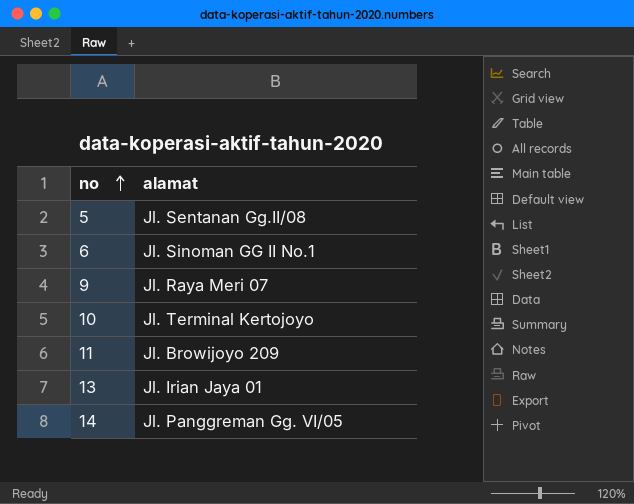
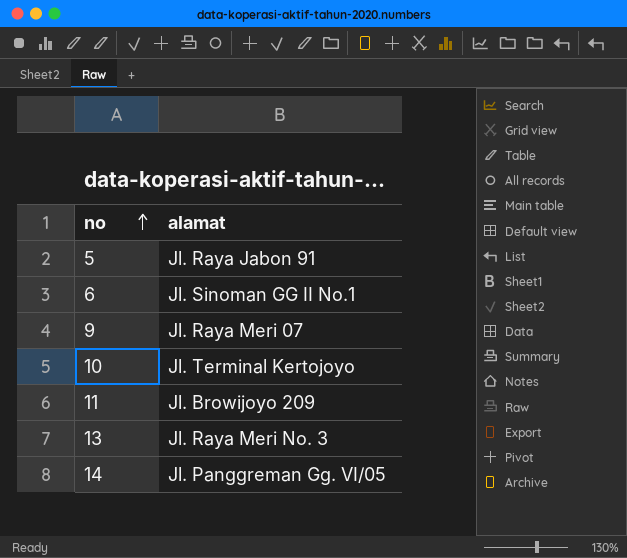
5 | alamat: Jl. Sentanan Gg.II/08 -> Jl. Raya Jabon 91
13 | alamat: Jl. Irian Jaya 01 -> Jl. Raya Meri No. 3

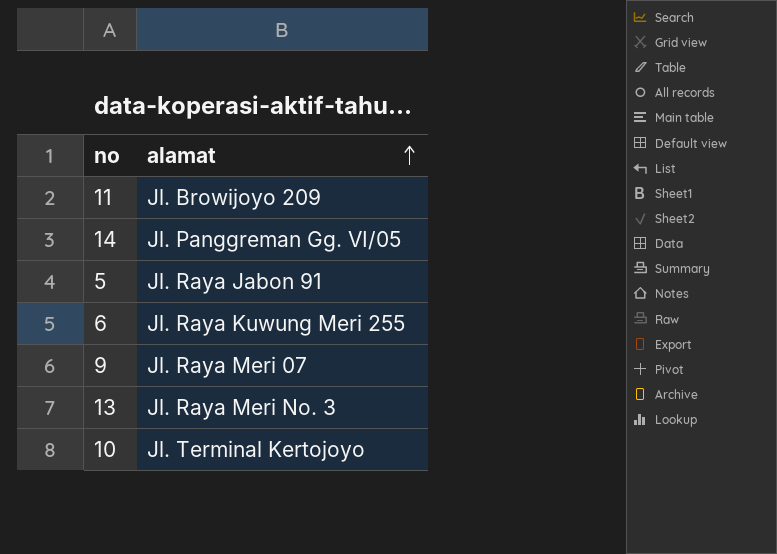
row order: no ascending -> alamat ascending
6 | alamat: Jl. Sinoman GG II No.1 -> Jl. Raya Kuwung Meri 255

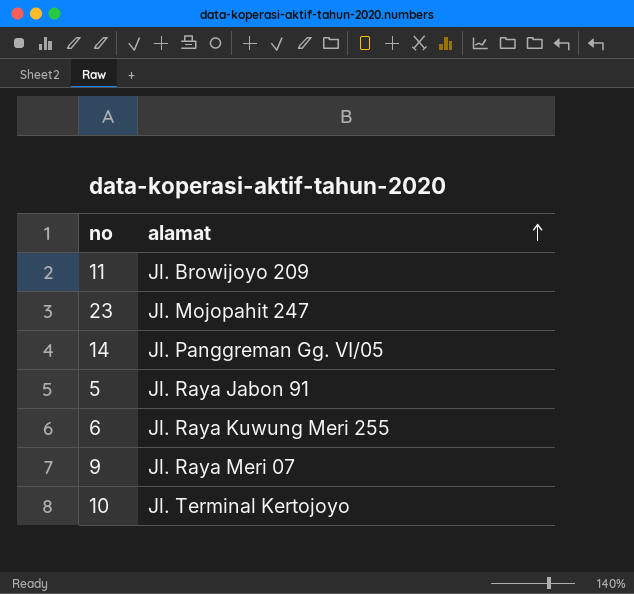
row 13: Jl. Raya Meri No. 3 -> none
row 23: none -> Jl. Mojopahit 247

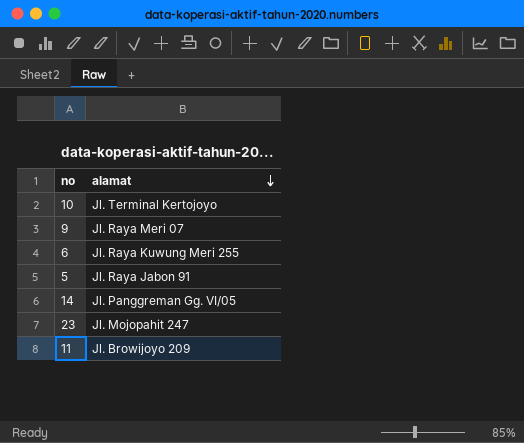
row order: alamat ascending -> alamat descending

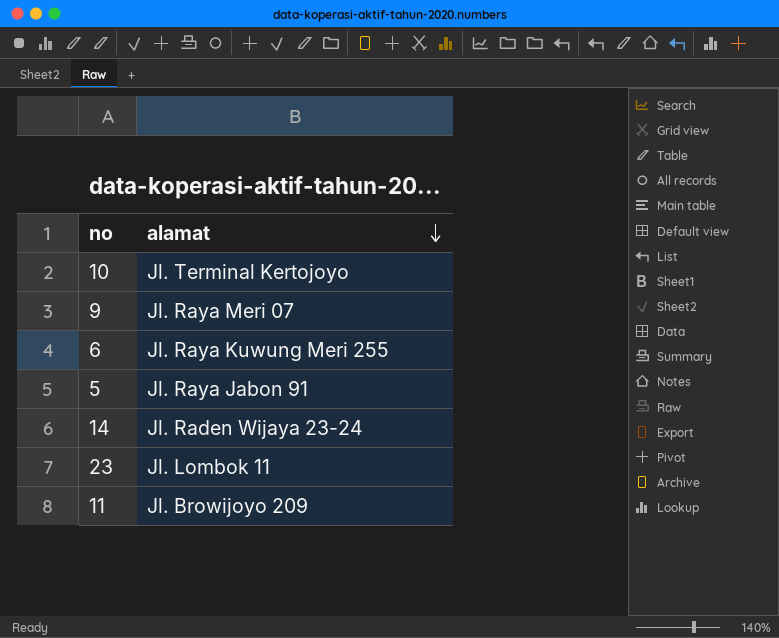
14 | alamat: Jl. Panggreman Gg. VI/05 -> Jl. Raden Wijaya 23-24
23 | alamat: Jl. Mojopahit 247 -> Jl. Lombok 11

